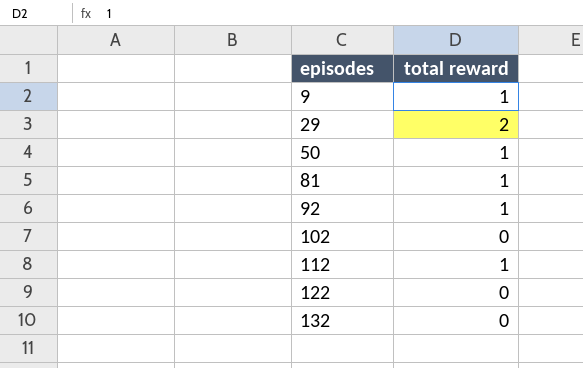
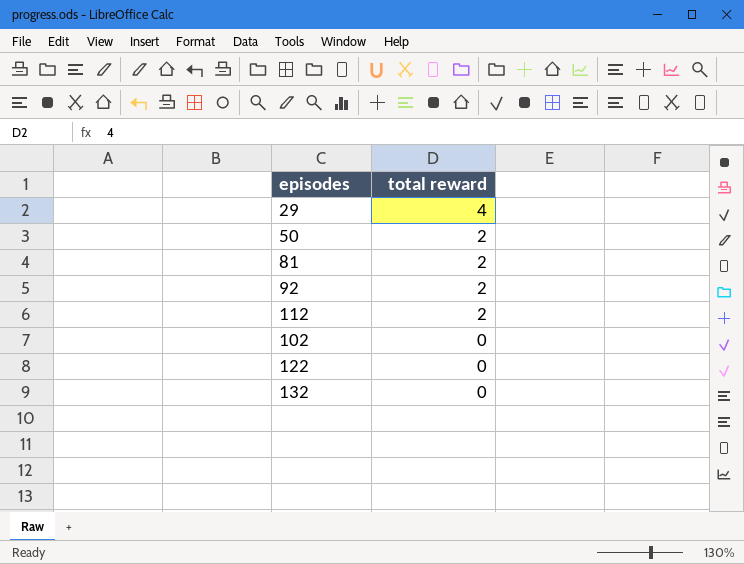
row order: episodes ascending -> total reward descending
row 9: 1 -> none
29 | total reward: 2 -> 4
50 | total reward: 1 -> 2
81 | total reward: 1 -> 2
92 | total reward: 1 -> 2
112 | total reward: 1 -> 2

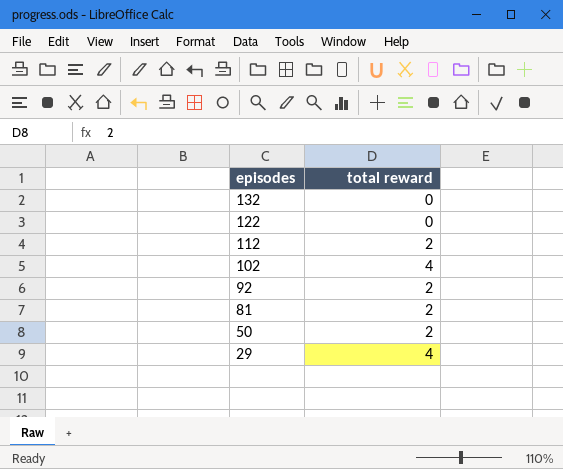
row order: total reward descending -> episodes descending
102 | total reward: 0 -> 4

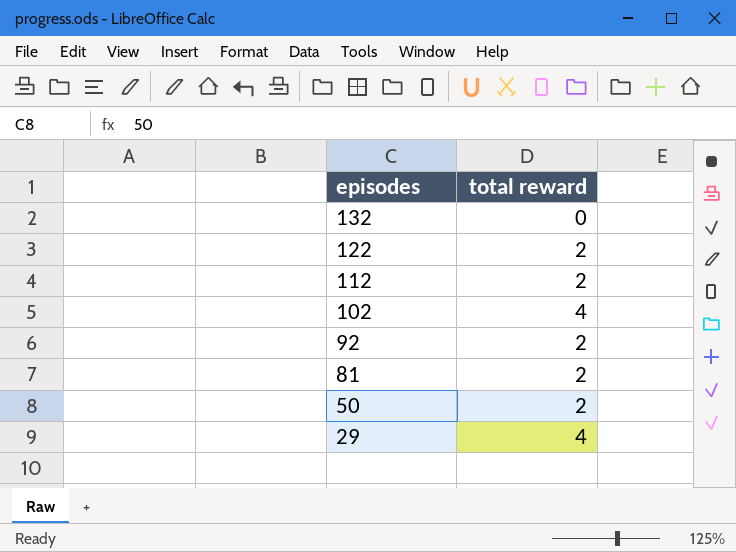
122 | total reward: 0 -> 2

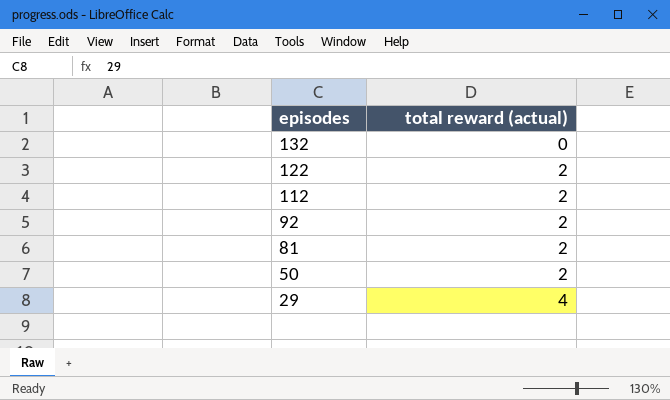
column name: total reward -> total reward (actual)
row 102: 4 -> none

